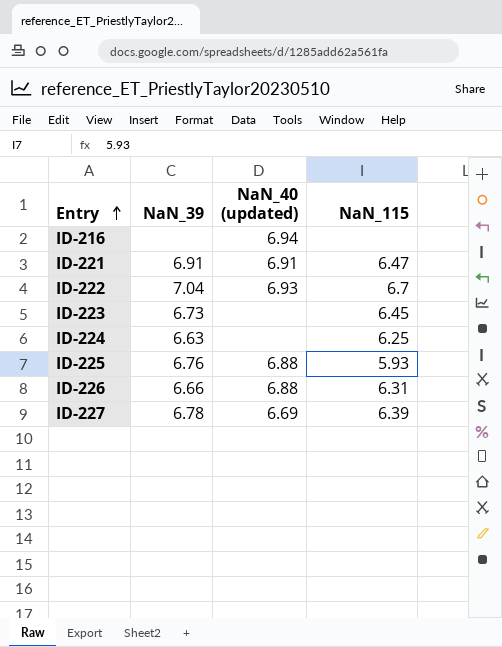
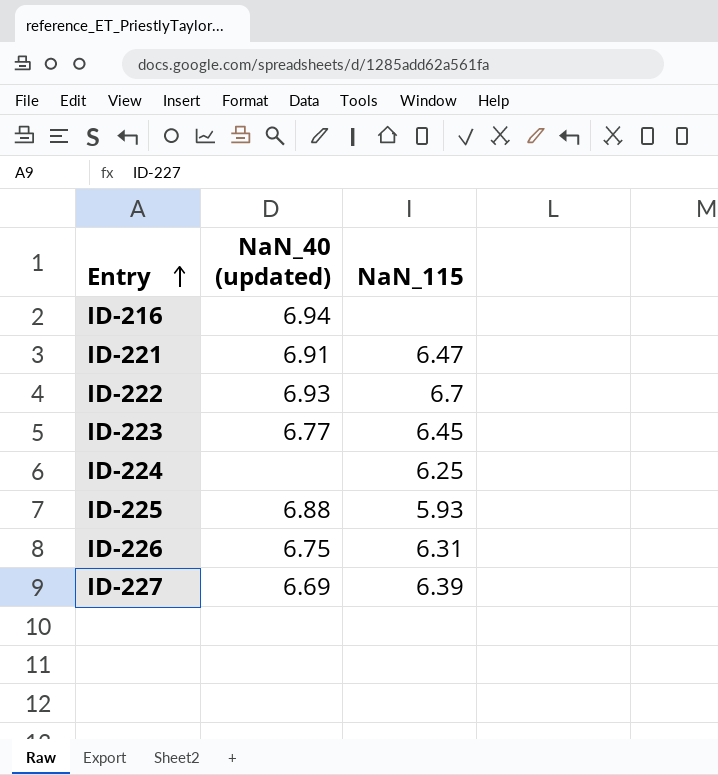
column NaN_39 | position: 2 -> none
ID-223 | NaN_40 (updated): none -> 6.77
ID-226 | NaN_40 (updated): 6.88 -> 6.75

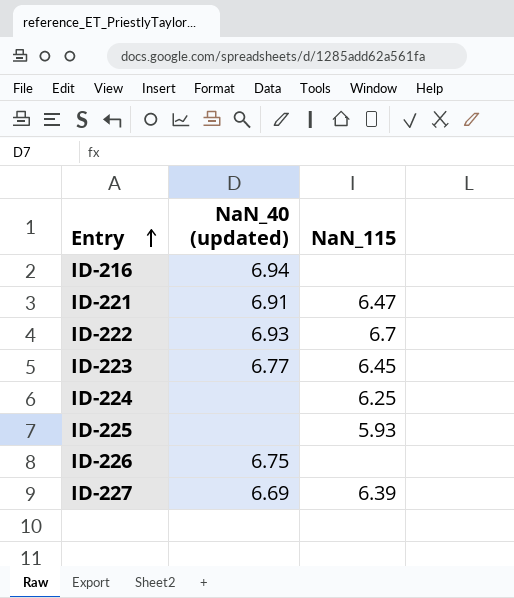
ID-225 | NaN_40 (updated): 6.88 -> none
ID-226 | NaN_115: 6.31 -> none

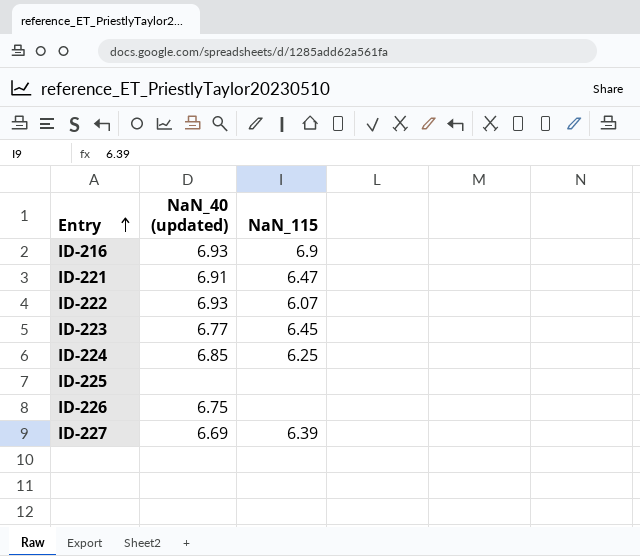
ID-216 | NaN_40 (updated): 6.94 -> 6.93
ID-216 | NaN_115: none -> 6.9
ID-222 | NaN_115: 6.7 -> 6.07
ID-224 | NaN_40 (updated): none -> 6.85
ID-225 | NaN_115: 5.93 -> none

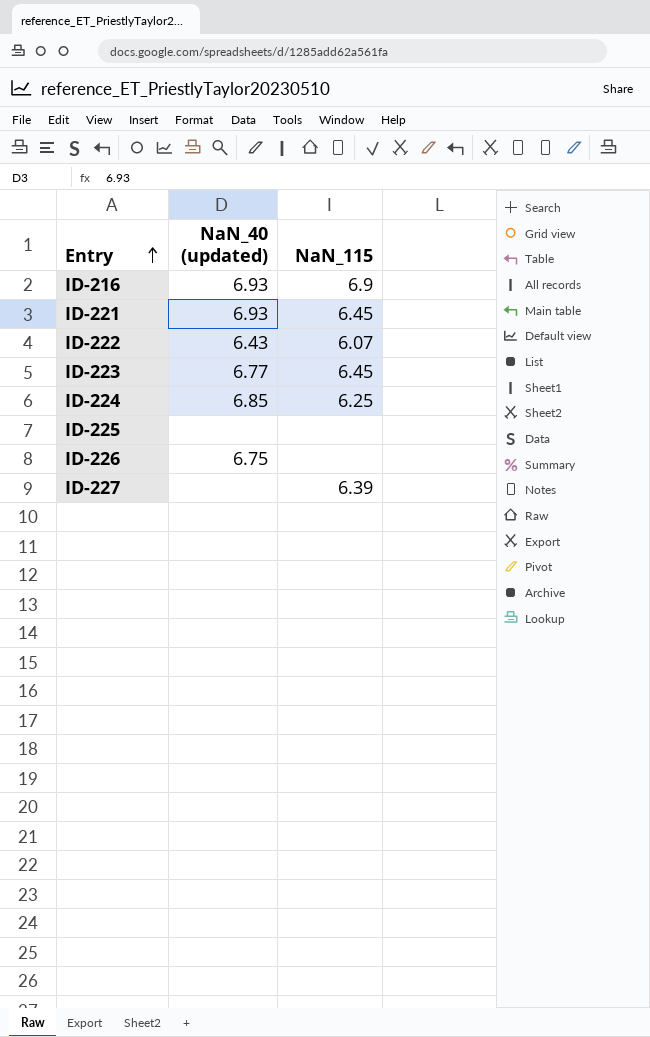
ID-221 | NaN_40 (updated): 6.91 -> 6.93
ID-221 | NaN_115: 6.47 -> 6.45
ID-222 | NaN_40 (updated): 6.93 -> 6.43
ID-227 | NaN_40 (updated): 6.69 -> none

